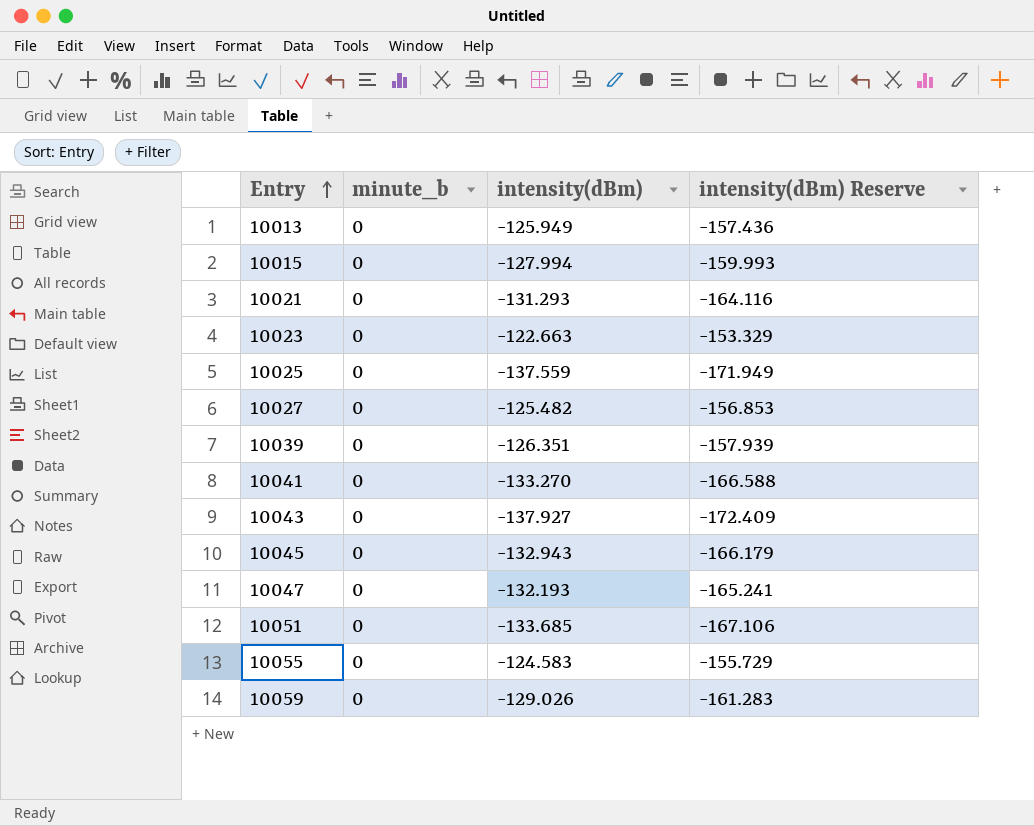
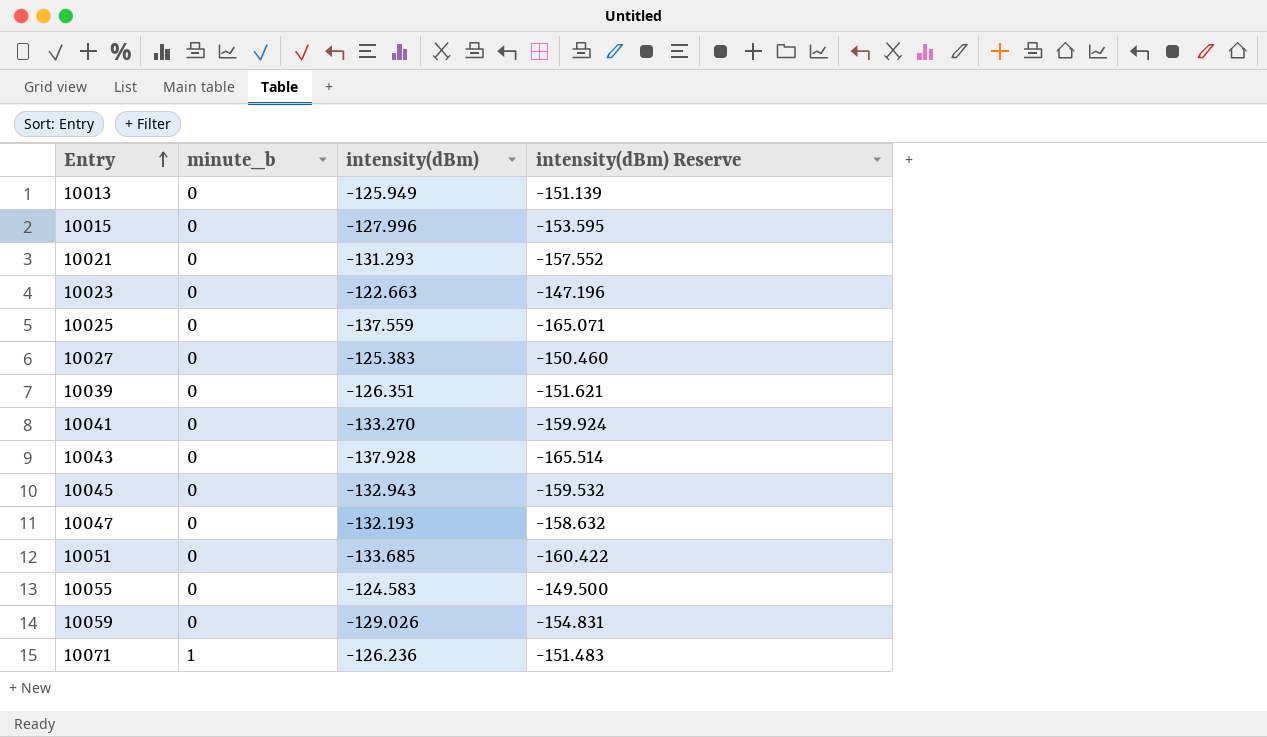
column intensity(dBm) Reserve | formula: [intensity(dBm)] * 1.25 -> [intensity(dBm)] * 1.2
10015 | intensity(dBm): -127.994 -> -127.996
10027 | intensity(dBm): -125.482 -> -125.383
10043 | intensity(dBm): -137.927 -> -137.928
row 10071: none -> 1 | -126.236 | -151.483

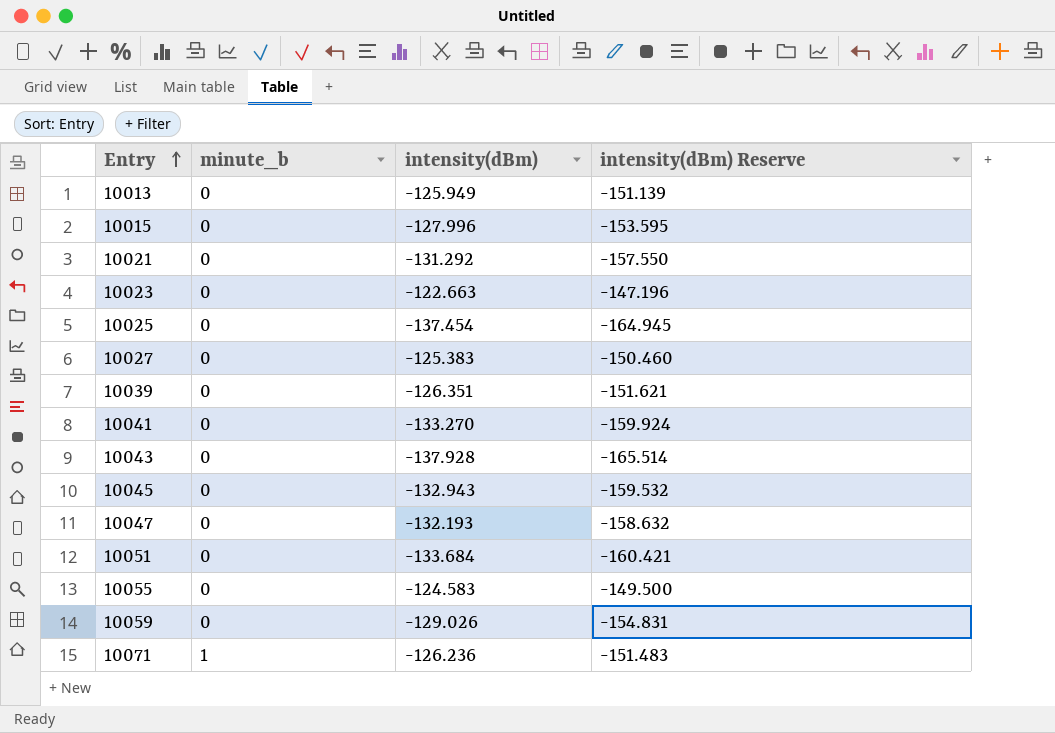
10021 | intensity(dBm): -131.293 -> -131.292
10021 | intensity(dBm) Reserve: -157.552 -> -157.550
10025 | intensity(dBm): -137.559 -> -137.454
10025 | intensity(dBm) Reserve: -165.071 -> -164.945
10051 | intensity(dBm): -133.685 -> -133.684
10051 | intensity(dBm) Reserve: -160.422 -> -160.421

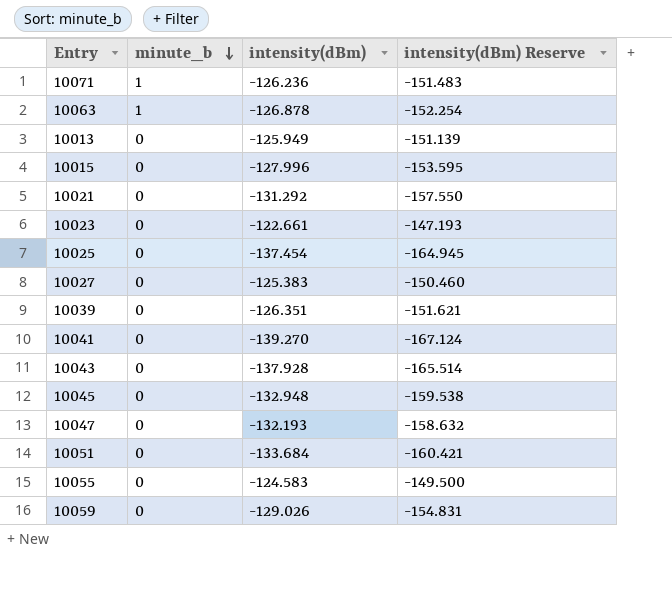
row order: Entry ascending -> minute_b descending
row 10063: none -> 1 | -126.878 | -152.254
10023 | intensity(dBm): -122.663 -> -122.661
10023 | intensity(dBm) Reserve: -147.196 -> -147.193
10041 | intensity(dBm): -133.270 -> -139.270
10041 | intensity(dBm) Reserve: -159.924 -> -167.124
10045 | intensity(dBm): -132.943 -> -132.948
10045 | intensity(dBm) Reserve: -159.532 -> -159.538

